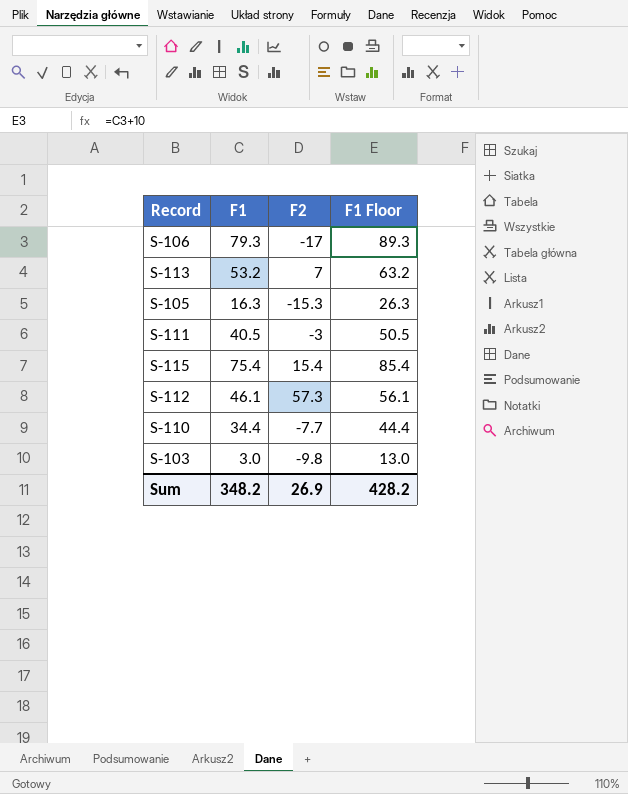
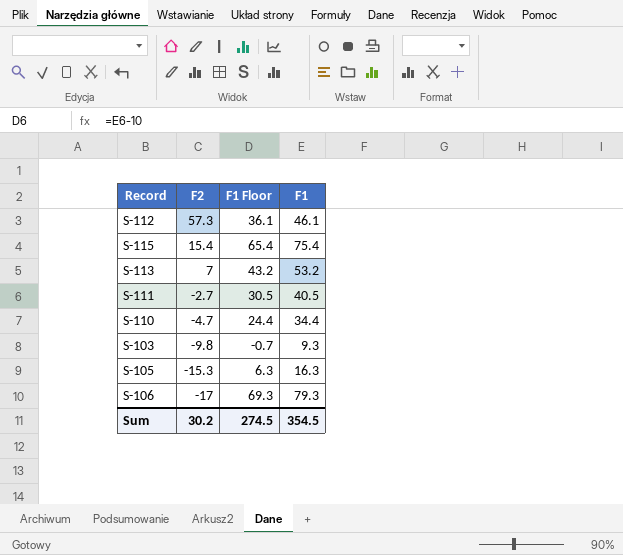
row order: none -> F2 descending
column F1 Floor | formula: [F1] + 10 -> [F1] - 10
column F1 | position: 2 -> 4
S-111 | F2: -3 -> -2.7
S-110 | F2: -7.7 -> -4.7
S-103 | F1: 3.0 -> 9.3
Sum | F2: 26.9 -> 30.2
Sum | F1 Floor: 428.2 -> 274.5
Sum | F1: 348.2 -> 354.5

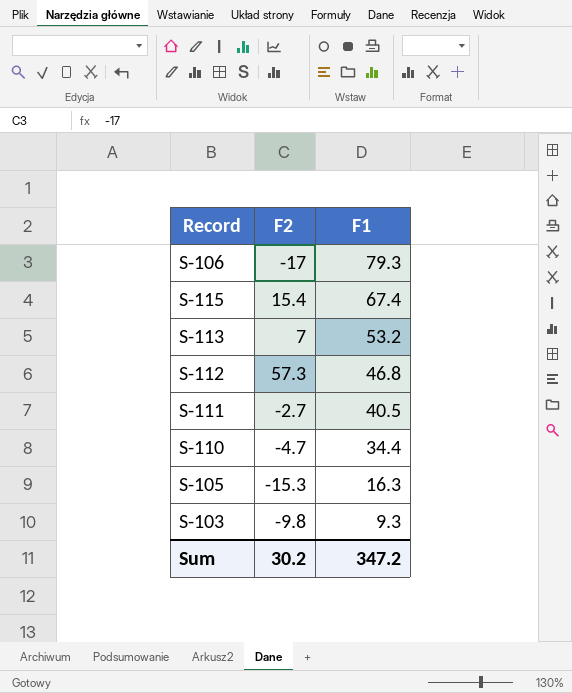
row order: F2 descending -> F1 descending
column F1 Floor | formula: [F1] - 10 -> none
S-115 | F1: 75.4 -> 67.4
S-112 | F1: 46.1 -> 46.8
Sum | F1: 354.5 -> 347.2

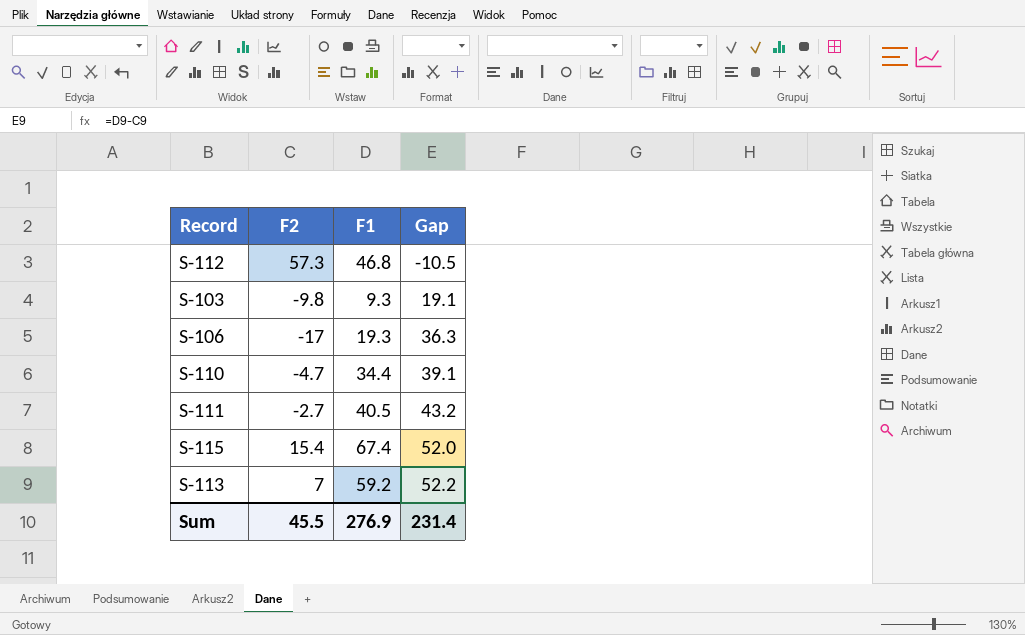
row order: F1 descending -> Gap ascending
column Gap | formula: none -> [F1] - [F2]
row S-105: -15.3 | 16.3 -> none
S-106 | F1: 79.3 -> 19.3
S-113 | F1: 53.2 -> 59.2
Sum | F2: 30.2 -> 45.5
Sum | F1: 347.2 -> 276.9

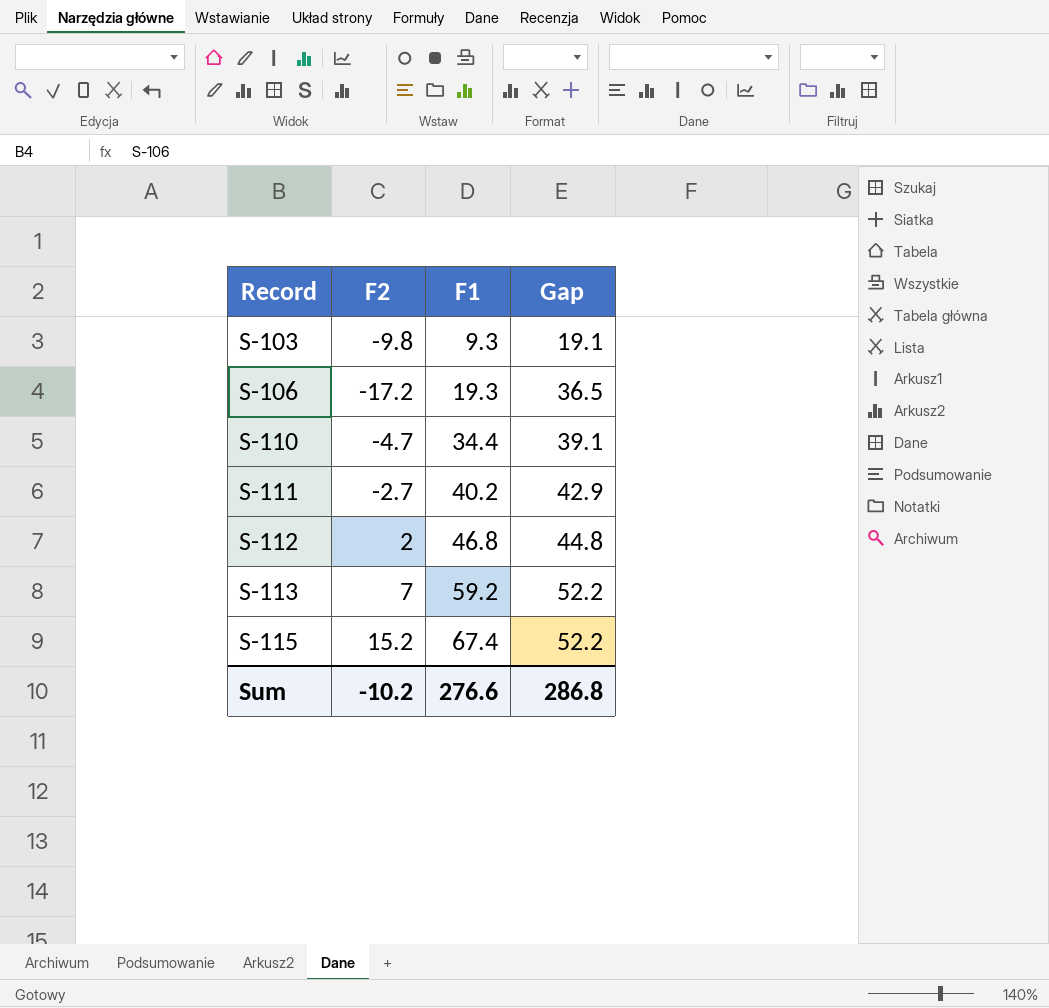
row order: Gap ascending -> Record ascending
S-106 | F2: -17 -> -17.2
S-106 | Gap: 36.3 -> 36.5
S-111 | F1: 40.5 -> 40.2
S-111 | Gap: 43.2 -> 42.9
S-112 | F2: 57.3 -> 2
S-112 | Gap: -10.5 -> 44.8
S-115 | F2: 15.4 -> 15.2
S-115 | Gap: 52.0 -> 52.2
Sum | F2: 45.5 -> -10.2
Sum | F1: 276.9 -> 276.6
Sum | Gap: 231.4 -> 286.8

